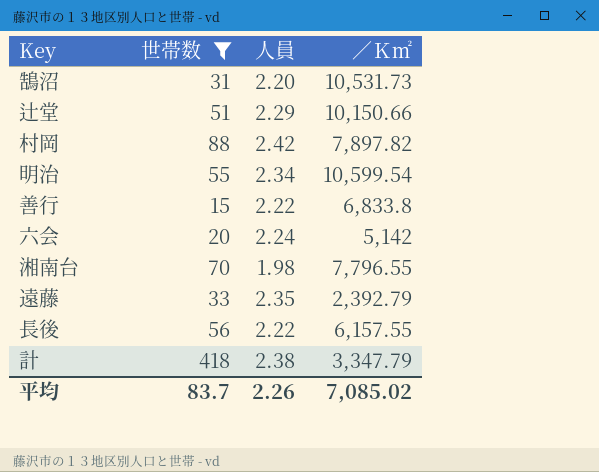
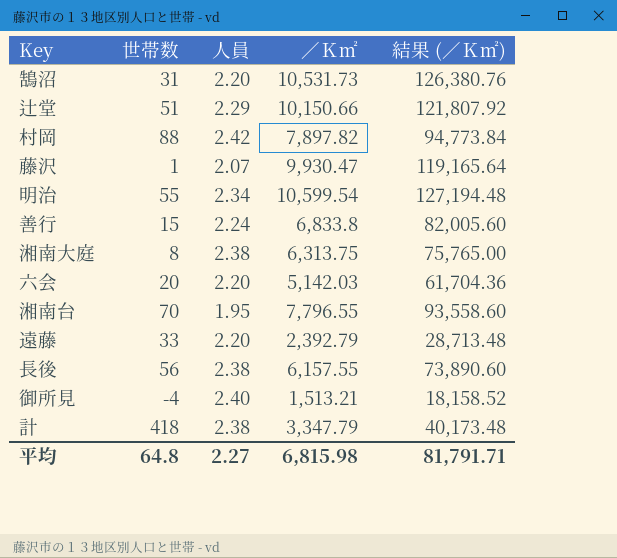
filter: 世帯数 >= 15 -> none
column 結果 (／Ｋ㎡) | formula: none -> [／Ｋ㎡] * 12
善行 | 人員: 2.22 -> 2.24
六会 | 人員: 2.24 -> 2.20
六会 | ／Ｋ㎡: 5,142 -> 5,142.03
湘南台 | 人員: 1.98 -> 1.95
遠藤 | 人員: 2.35 -> 2.20
長後 | 人員: 2.22 -> 2.38
平均 | 世帯数: 83.7 -> 64.8
平均 | 人員: 2.26 -> 2.27
平均 | ／Ｋ㎡: 7,085.02 -> 6,815.98

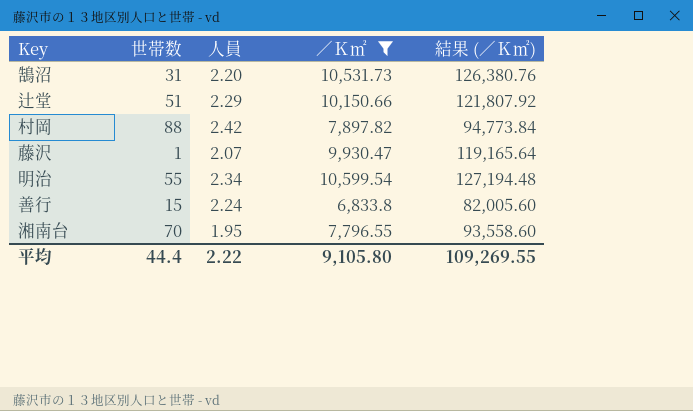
filter: none -> ／Ｋ㎡ >= 6,833.8
平均 | 世帯数: 64.8 -> 44.4
平均 | 人員: 2.27 -> 2.22
平均 | ／Ｋ㎡: 6,815.98 -> 9,105.80
平均 | 結果 (／Ｋ㎡): 81,791.71 -> 109,269.55

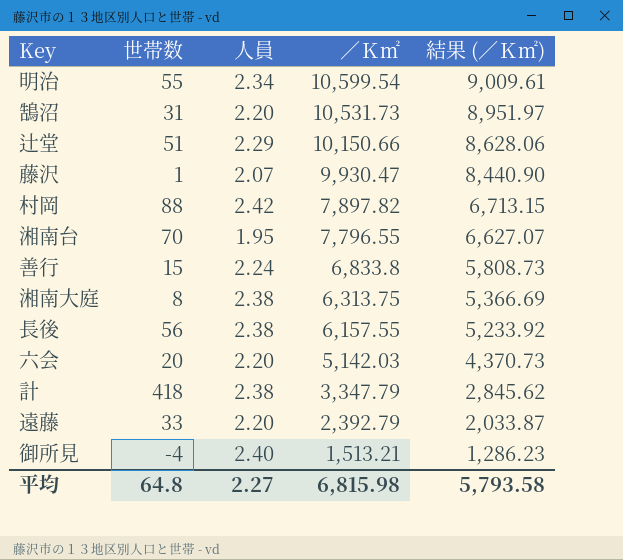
filter: ／Ｋ㎡ >= 6,833.8 -> none
row order: none -> ／Ｋ㎡ descending
column 結果 (／Ｋ㎡) | formula: [／Ｋ㎡] * 12 -> [／Ｋ㎡] * 0.85
平均 | 世帯数: 44.4 -> 64.8
平均 | 人員: 2.22 -> 2.27
平均 | ／Ｋ㎡: 9,105.80 -> 6,815.98
平均 | 結果 (／Ｋ㎡): 109,269.55 -> 5,793.58

